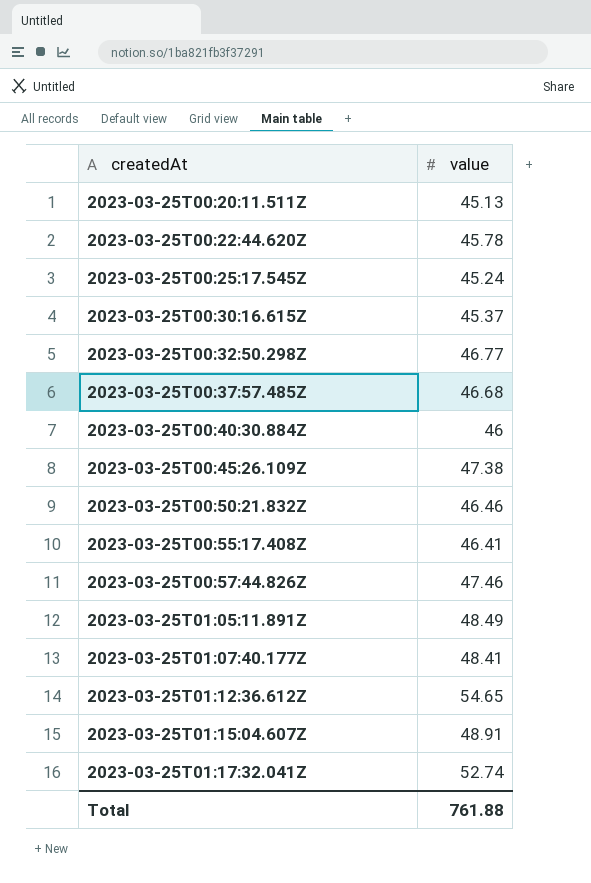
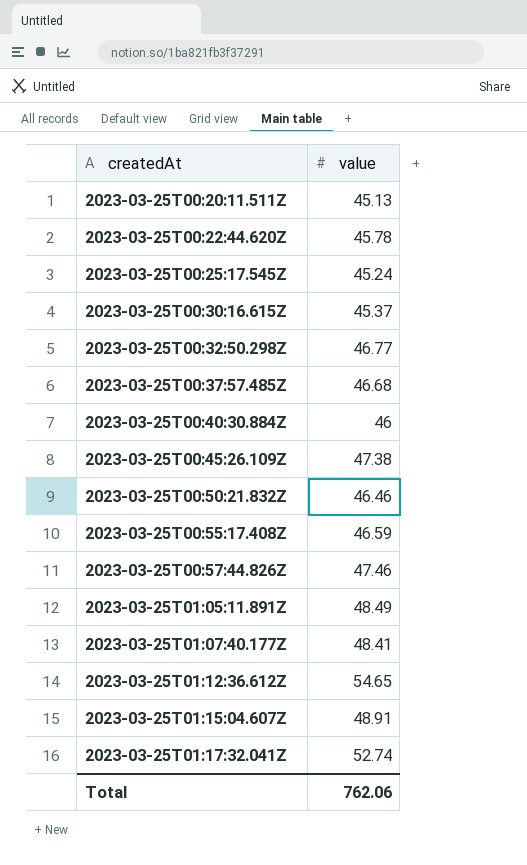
2023-03-25T00:55:17.408Z | value: 46.41 -> 46.59
Total | value: 761.88 -> 762.06

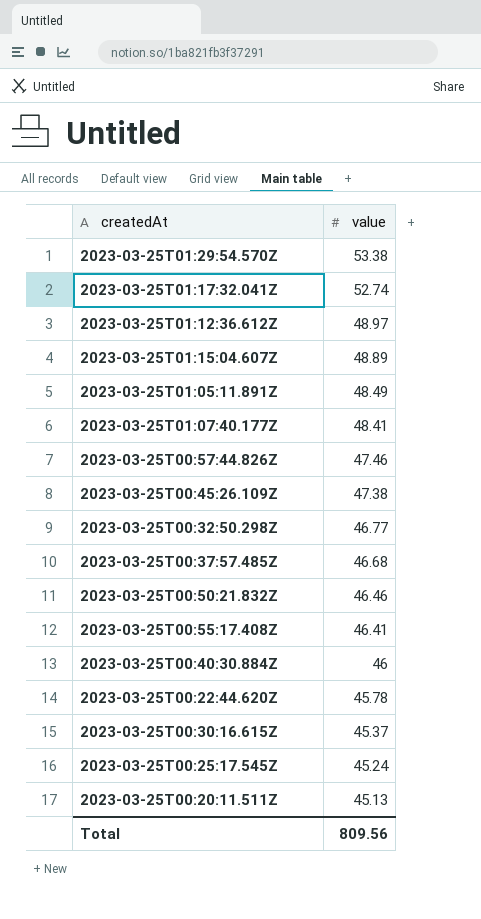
row order: createdAt ascending -> value descending
row 2023-03-25T01:29:54.570Z: none -> 53.38
2023-03-25T01:12:36.612Z | value: 54.65 -> 48.97
2023-03-25T01:15:04.607Z | value: 48.91 -> 48.89
2023-03-25T00:55:17.408Z | value: 46.59 -> 46.41
Total | value: 762.06 -> 809.56

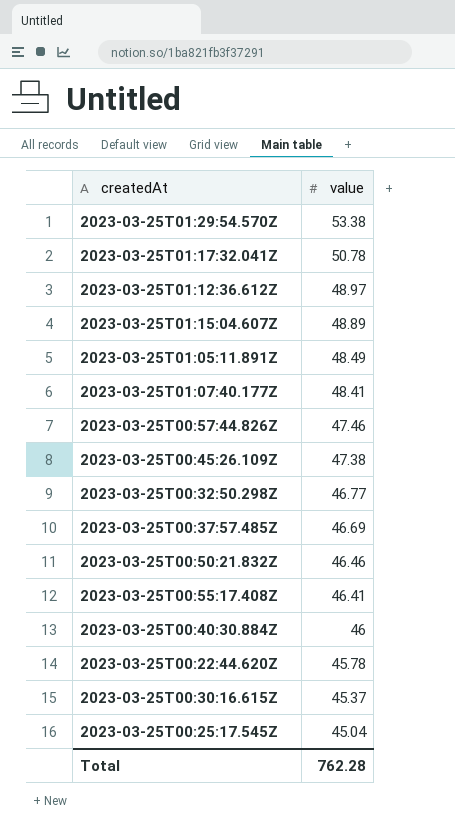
row 2023-03-25T00:20:11.511Z: 45.13 -> none
2023-03-25T01:17:32.041Z | value: 52.74 -> 50.78
2023-03-25T00:37:57.485Z | value: 46.68 -> 46.69
2023-03-25T00:25:17.545Z | value: 45.24 -> 45.04
Total | value: 809.56 -> 762.28

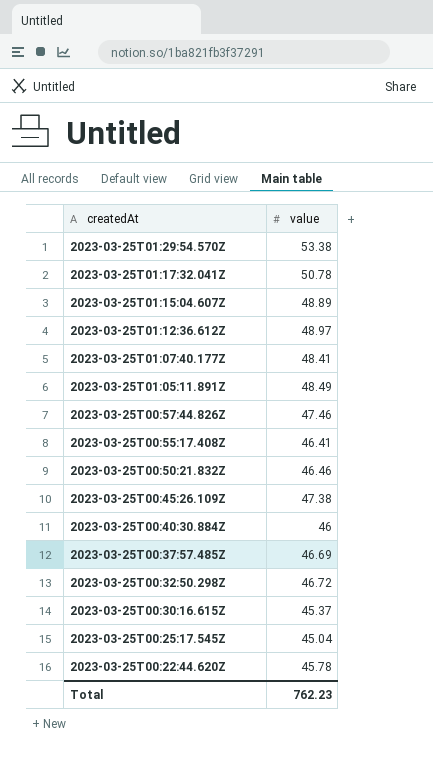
row order: value descending -> createdAt descending
2023-03-25T00:32:50.298Z | value: 46.77 -> 46.72
Total | value: 762.28 -> 762.23

